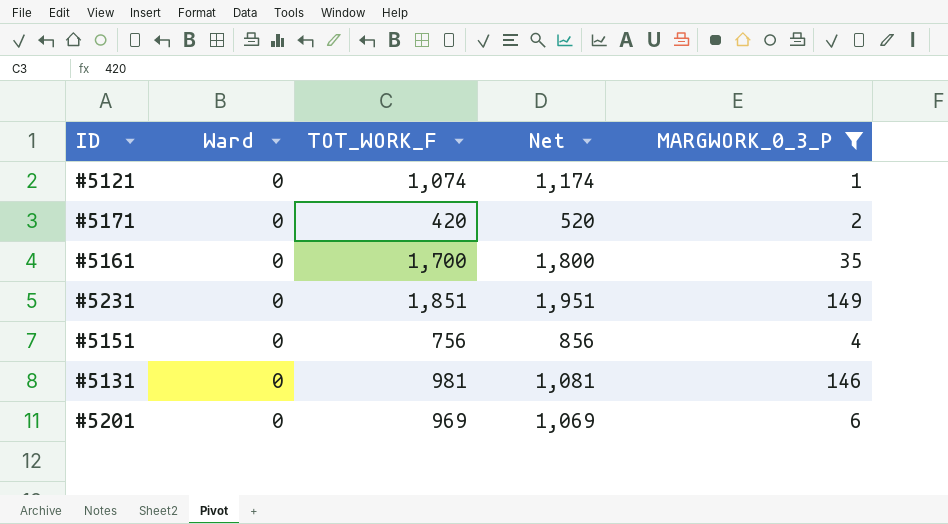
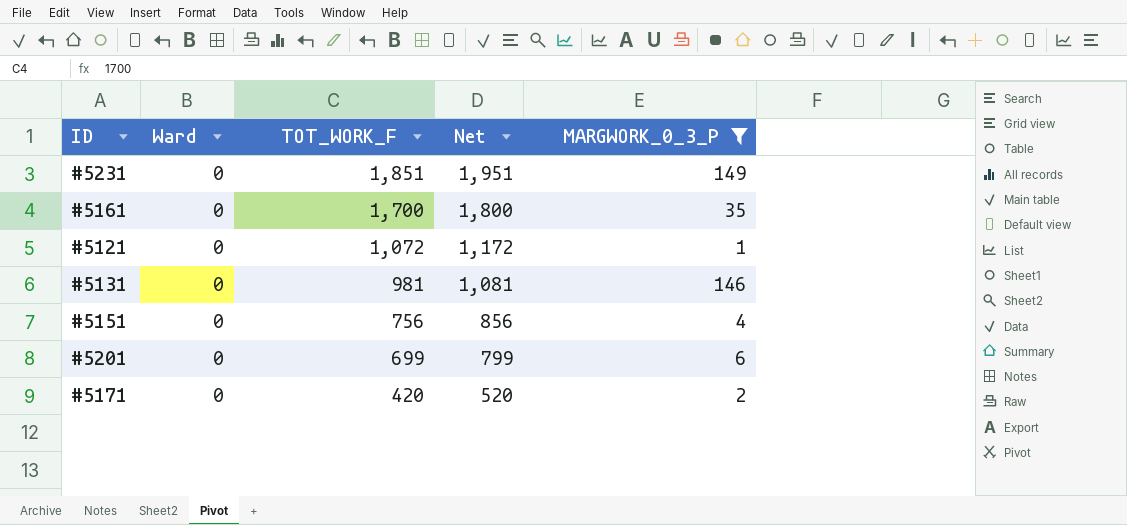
row order: none -> TOT_WORK_F descending
#5121 | TOT_WORK_F: 1,074 -> 1,072
#5121 | Net: 1,174 -> 1,172
#5201 | TOT_WORK_F: 969 -> 699
#5201 | Net: 1,069 -> 799

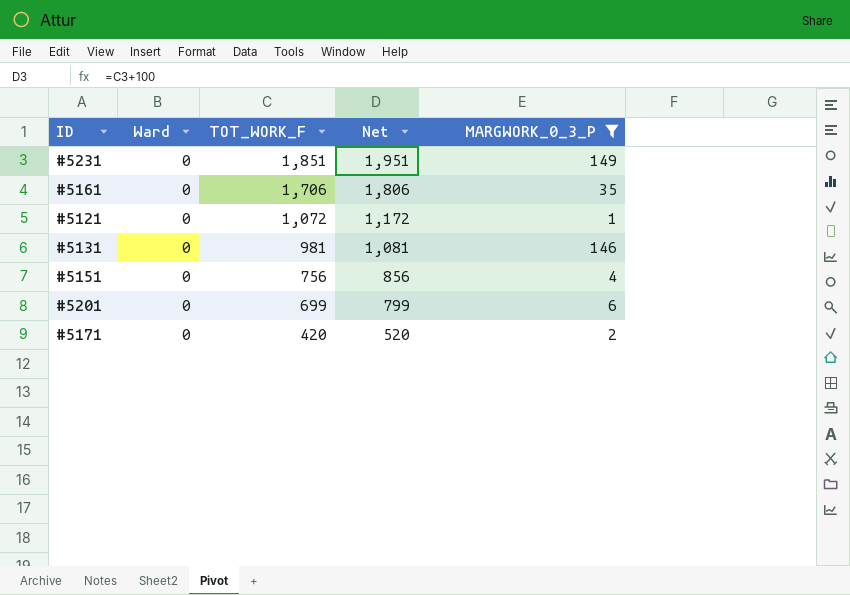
#5161 | TOT_WORK_F: 1,700 -> 1,706
#5161 | Net: 1,800 -> 1,806

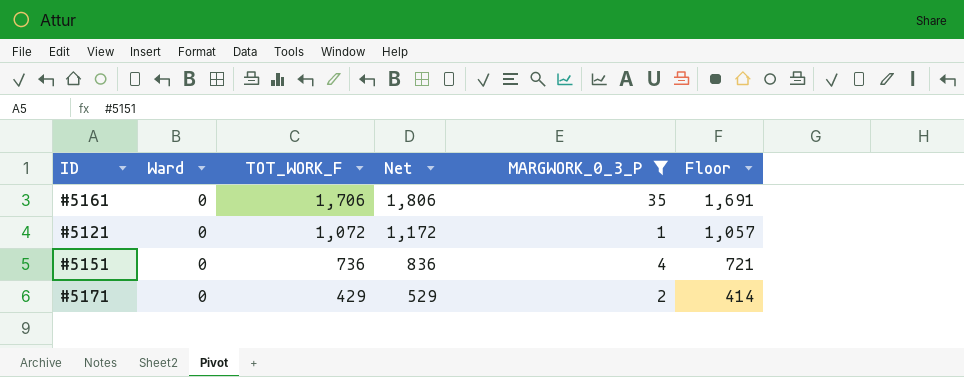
column Floor | formula: none -> [TOT_WORK_F] - 15
row #5231: 0 | 1,851 | 1,951 | 149 -> none
row #5131: 0 | 981 | 1,081 | 146 -> none
row #5201: 0 | 699 | 799 | 6 -> none
#5151 | TOT_WORK_F: 756 -> 736
#5151 | Net: 856 -> 836
#5171 | TOT_WORK_F: 420 -> 429
#5171 | Net: 520 -> 529

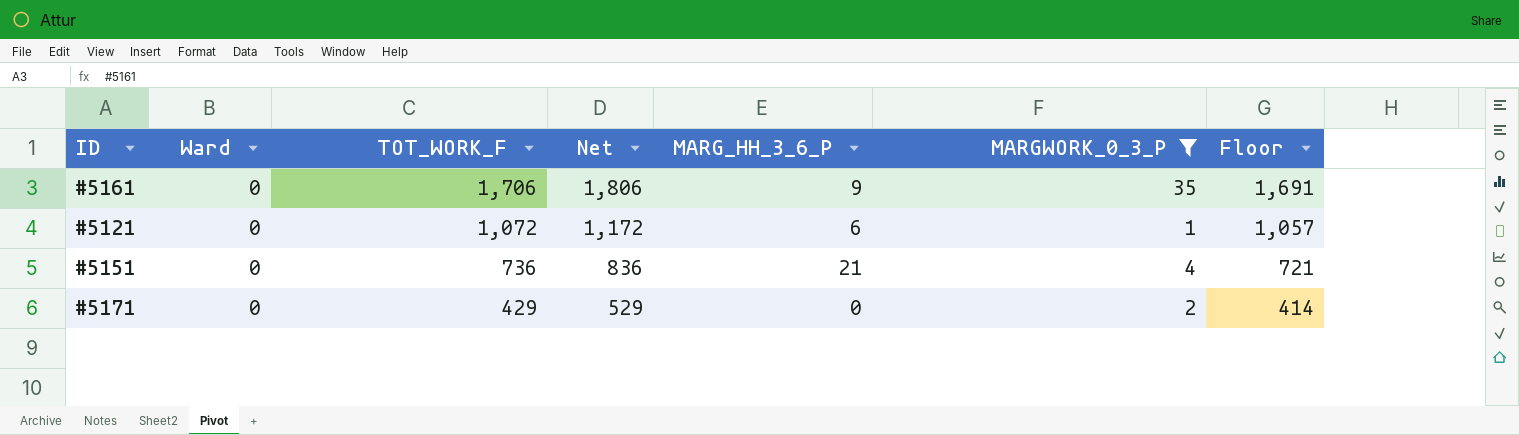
column MARG_HH_3_6_P | position: none -> 5

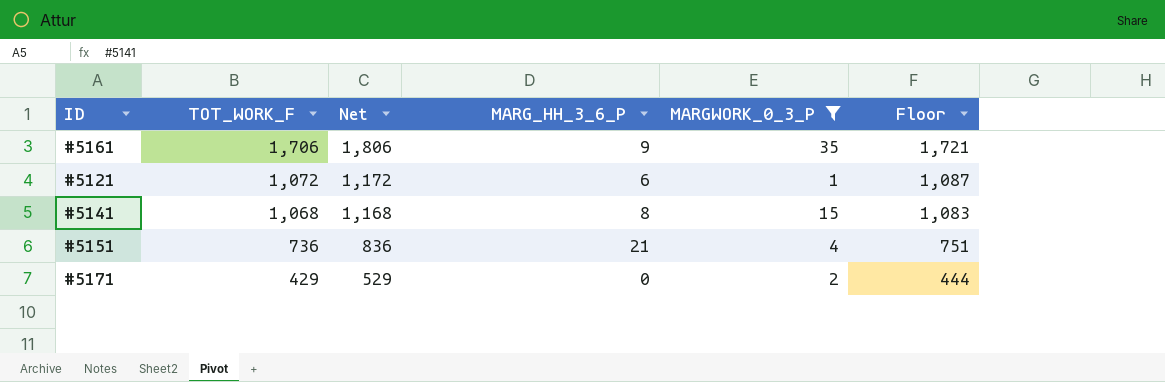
column Ward | position: 2 -> none
column Floor | formula: [TOT_WORK_F] - 15 -> [TOT_WORK_F] + 15
row #5141: none -> 1,068 | 1,168 | 8 | 15 | 1,083

